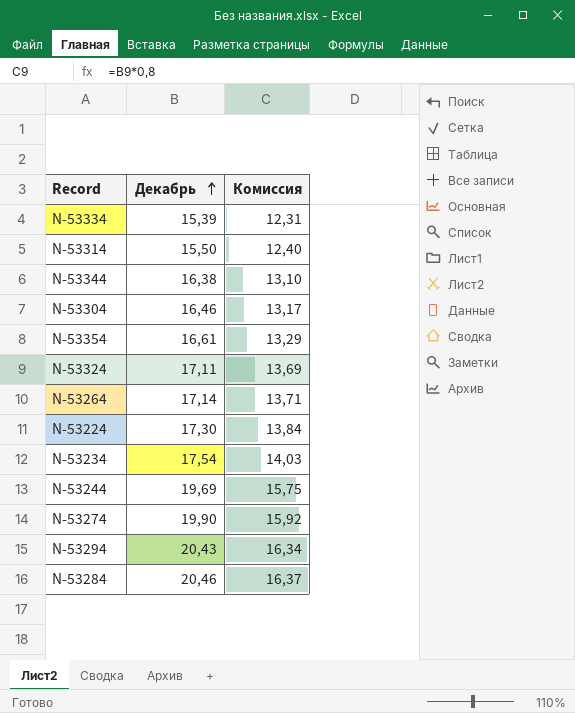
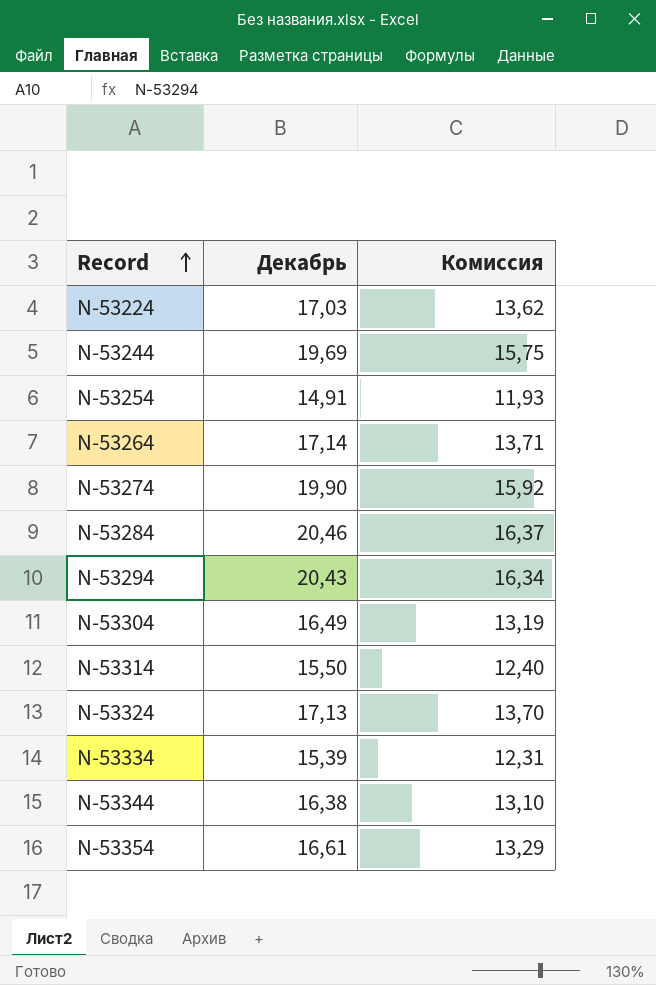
row order: Декабрь ascending -> Record ascending
row N-53234: 17,54 | 14,03 -> none
N-53224 | Декабрь: 17,30 -> 17,03
N-53224 | Комиссия: 13,84 -> 13,62
row N-53254: none -> 14,91 | 11,93
N-53304 | Декабрь: 16,46 -> 16,49
N-53304 | Комиссия: 13,17 -> 13,19
N-53324 | Декабрь: 17,11 -> 17,13
N-53324 | Комиссия: 13,69 -> 13,70

